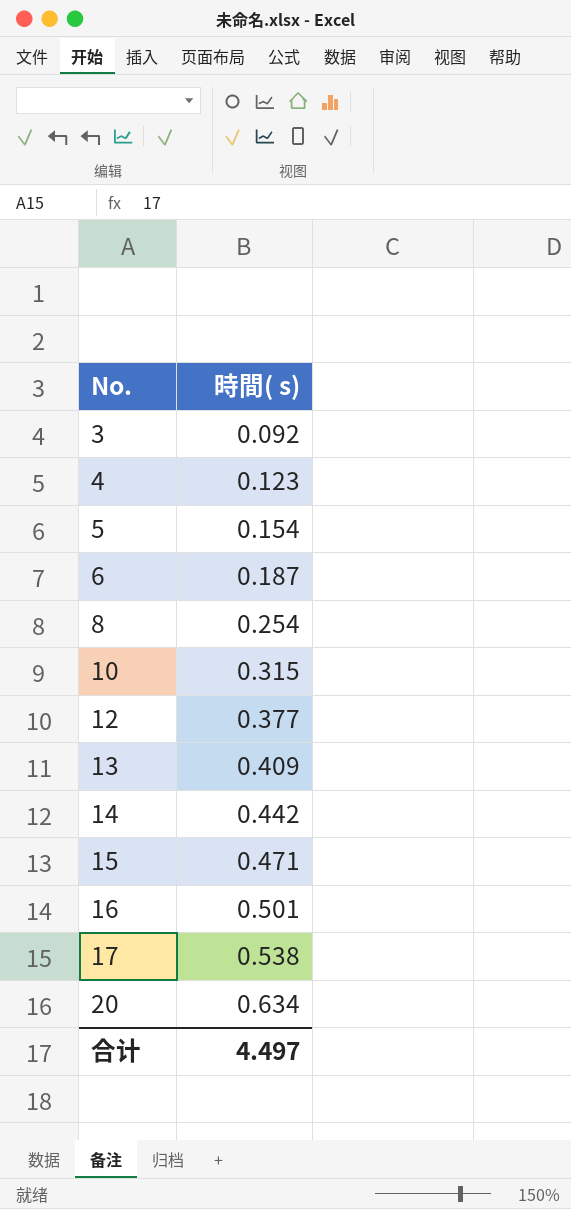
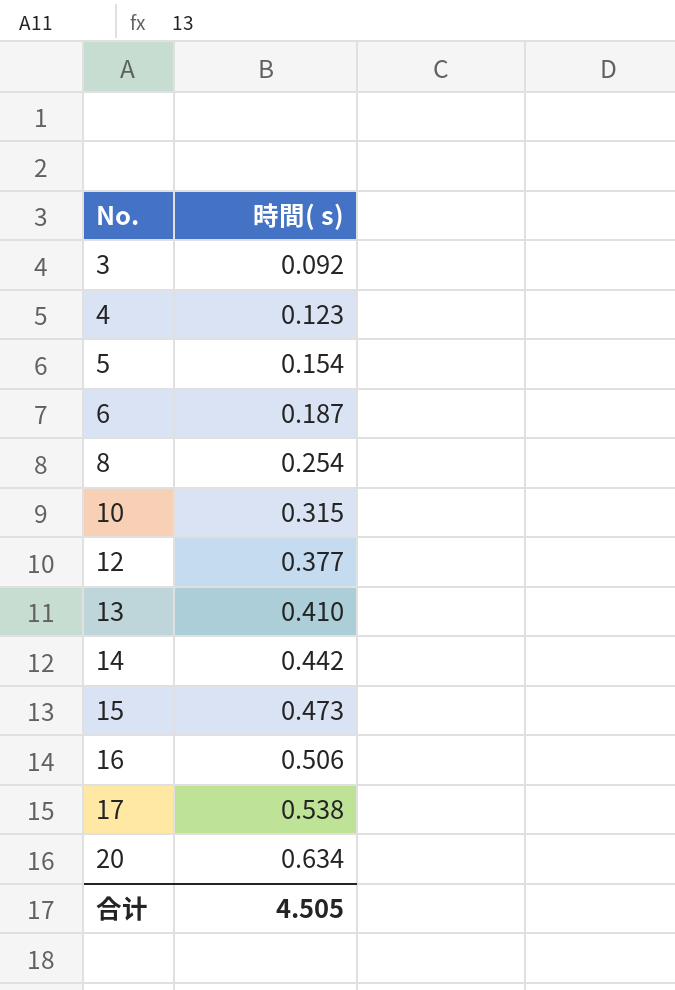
13 | 時間( s): 0.409 -> 0.410
15 | 時間( s): 0.471 -> 0.473
16 | 時間( s): 0.501 -> 0.506
合计 | 時間( s): 4.497 -> 4.505

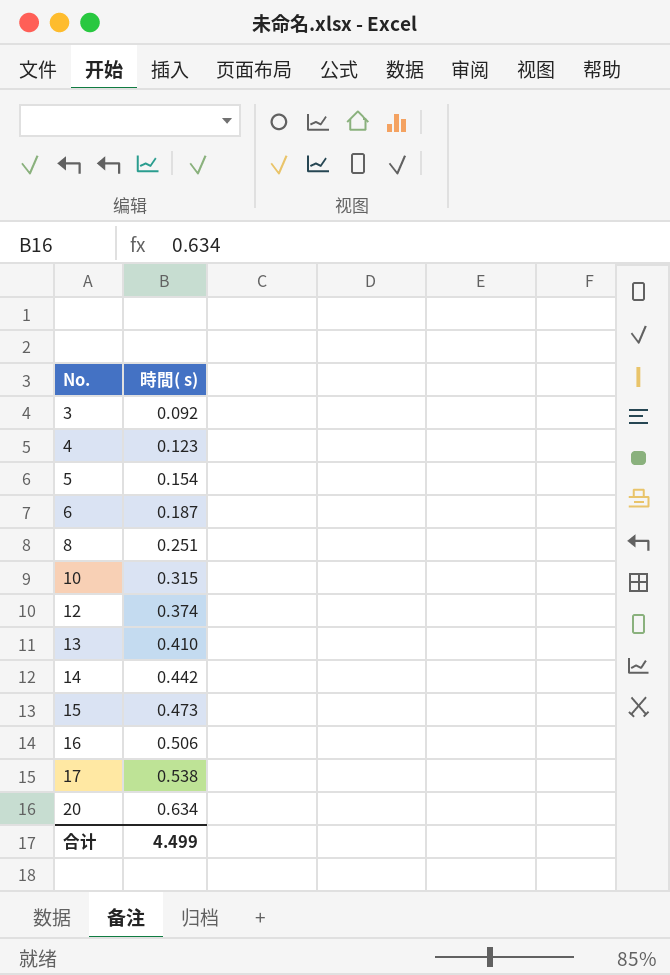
8 | 時間( s): 0.254 -> 0.251
12 | 時間( s): 0.377 -> 0.374
合计 | 時間( s): 4.505 -> 4.499

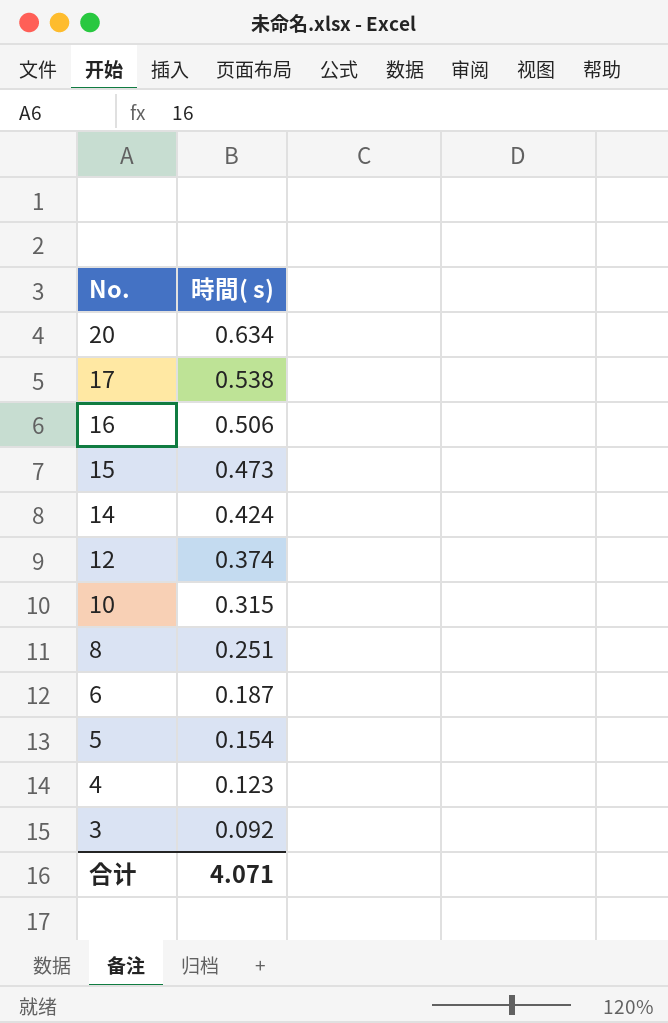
row order: No. ascending -> No. descending
row 13: 0.410 -> none
14 | 時間( s): 0.442 -> 0.424
合计 | 時間( s): 4.499 -> 4.071

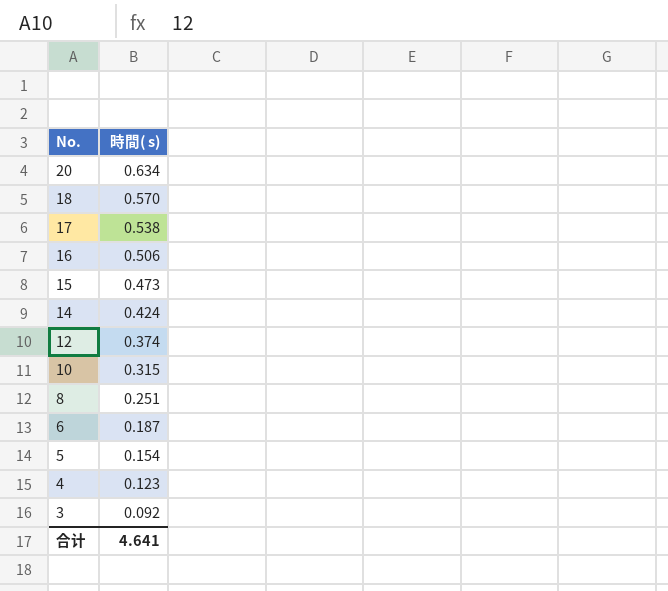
row 18: none -> 0.570
合计 | 時間( s): 4.071 -> 4.641

